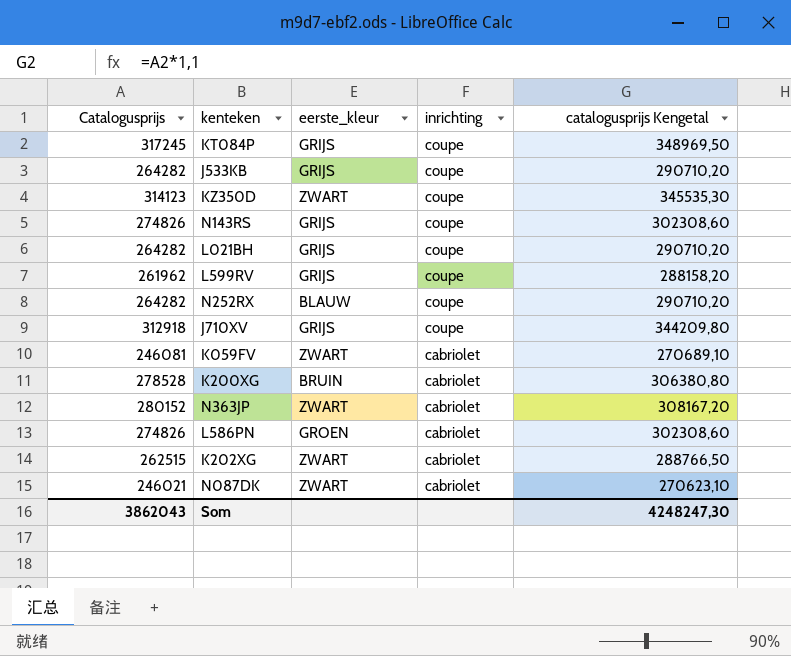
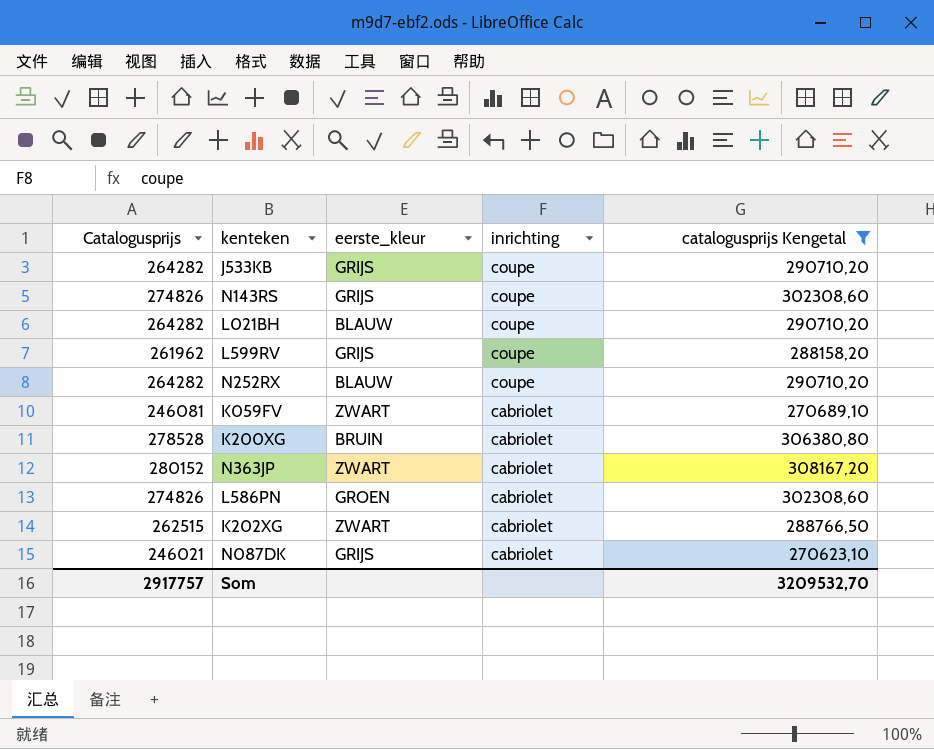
filter: none -> catalogusprijs Kengetal <= 308167,20
L021BH | eerste_kleur: GRIJS -> BLAUW
N087DK | eerste_kleur: ZWART -> GRIJS
Som | Catalogusprijs: 3862043 -> 2917757
Som | catalogusprijs Kengetal: 4248247,30 -> 3209532,70

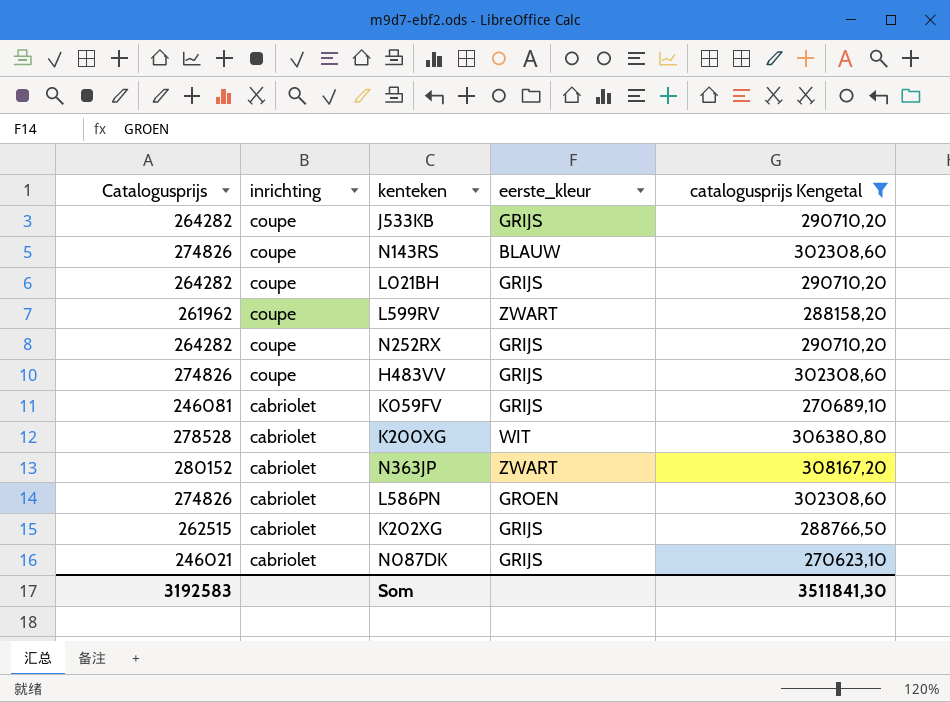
column inrichting | position: 4 -> 2
N143RS | eerste_kleur: GRIJS -> BLAUW
L021BH | eerste_kleur: BLAUW -> GRIJS
L599RV | eerste_kleur: GRIJS -> ZWART
N252RX | eerste_kleur: BLAUW -> GRIJS
row H483VV: none -> 274826 | coupe | GRIJS | 302308,60
K059FV | eerste_kleur: ZWART -> GRIJS
K200XG | eerste_kleur: BRUIN -> WIT
K202XG | eerste_kleur: ZWART -> GRIJS
Som | Catalogusprijs: 2917757 -> 3192583
Som | catalogusprijs Kengetal: 3209532,70 -> 3511841,30

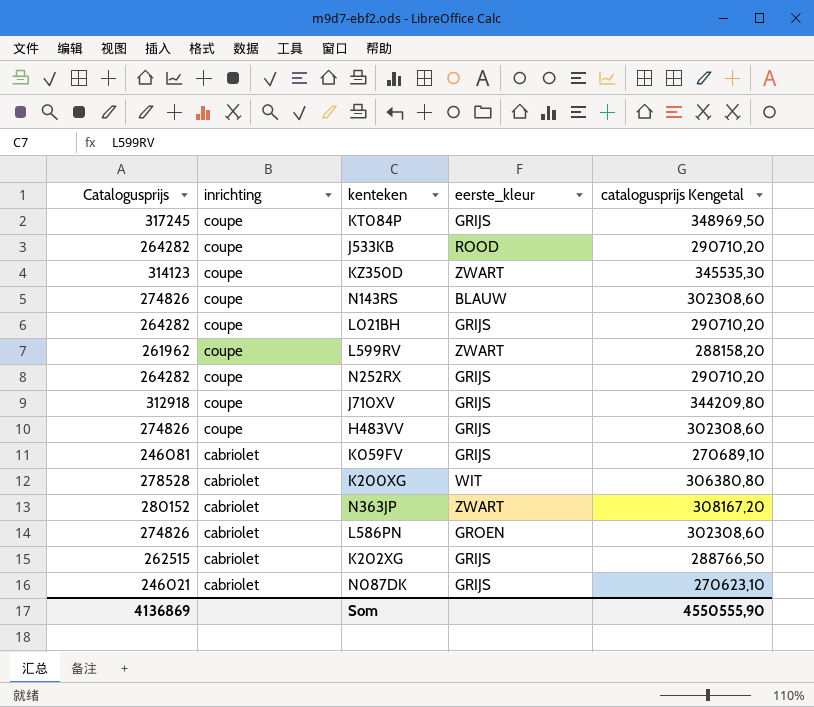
filter: catalogusprijs Kengetal <= 308167,20 -> none
J533KB | eerste_kleur: GRIJS -> ROOD
Som | Catalogusprijs: 3192583 -> 4136869
Som | catalogusprijs Kengetal: 3511841,30 -> 4550555,90

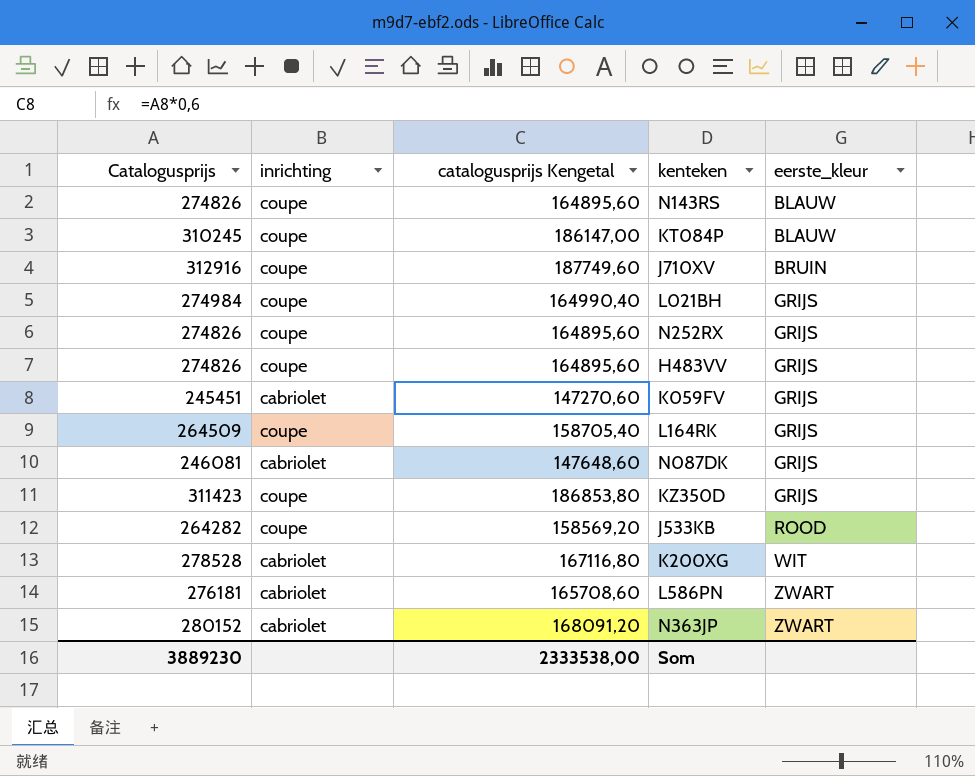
row order: inrichting descending -> eerste_kleur ascending
column catalogusprijs Kengetal | formula: [Catalogusprijs] * 1,1 -> [Catalogusprijs] * 0,6
column catalogusprijs Kengetal | position: 5 -> 3
row L599RV: 261962 | coupe | ZWART | 288158,20 -> none
row K202XG: 262515 | cabriolet | GRIJS | 288766,50 -> none
KT084P | Catalogusprijs: 317245 -> 310245
KT084P | eerste_kleur: GRIJS -> BLAUW
J710XV | Catalogusprijs: 312918 -> 312916
J710XV | eerste_kleur: GRIJS -> BRUIN
L021BH | Catalogusprijs: 264282 -> 274984
N252RX | Catalogusprijs: 264282 -> 274826
K059FV | Catalogusprijs: 246081 -> 245451
row L164RK: none -> 264509 | coupe | 158705,40 | GRIJS
N087DK | Catalogusprijs: 246021 -> 246081
KZ350D | Catalogusprijs: 314123 -> 311423
KZ350D | eerste_kleur: ZWART -> GRIJS
L586PN | Catalogusprijs: 274826 -> 276181
L586PN | eerste_kleur: GROEN -> ZWART
Som | Catalogusprijs: 4136869 -> 3889230
Som | catalogusprijs Kengetal: 4550555,90 -> 2333538,00

